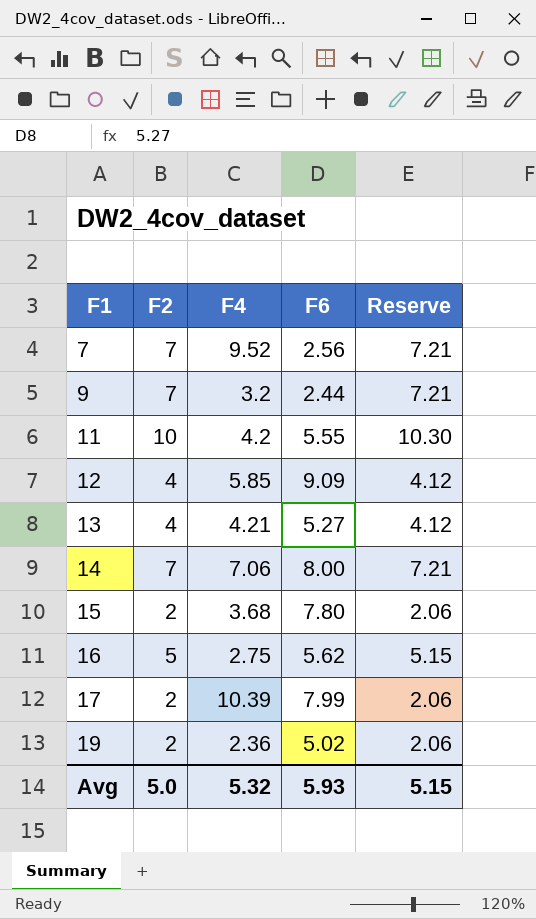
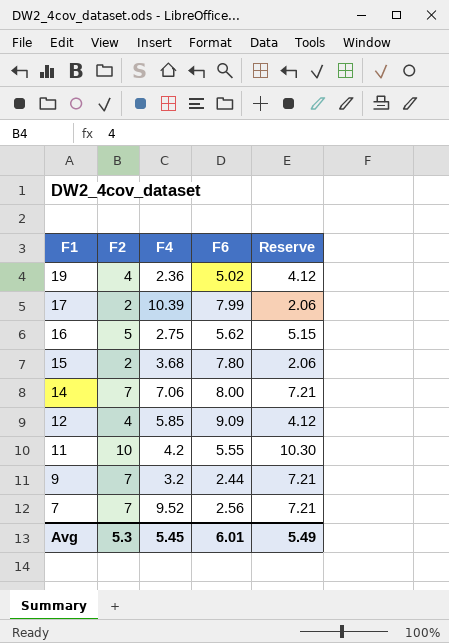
row order: F1 ascending -> F1 descending
row 13: 4 | 4.21 | 5.27 | 4.12 -> none
19 | F2: 2 -> 4
19 | Reserve: 2.06 -> 4.12
Avg | F2: 5.0 -> 5.3
Avg | F4: 5.32 -> 5.45
Avg | F6: 5.93 -> 6.01
Avg | Reserve: 5.15 -> 5.49

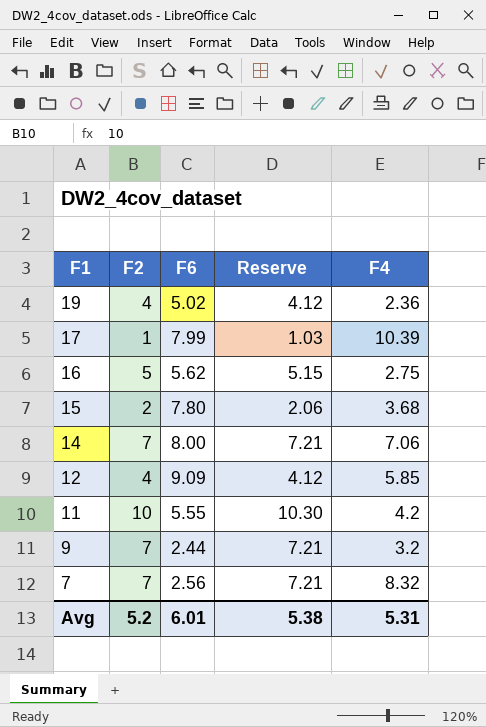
column F4 | position: 3 -> 5
17 | F2: 2 -> 1
17 | Reserve: 2.06 -> 1.03
7 | F4: 9.52 -> 8.32
Avg | F2: 5.3 -> 5.2
Avg | Reserve: 5.49 -> 5.38
Avg | F4: 5.45 -> 5.31

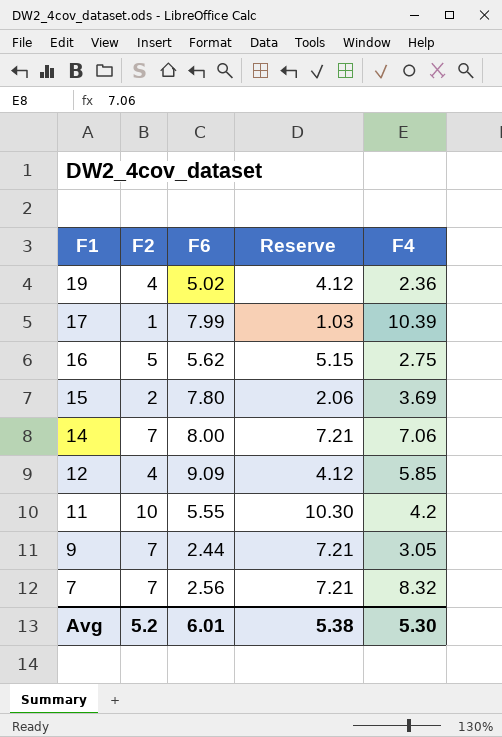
15 | F4: 3.68 -> 3.69
9 | F4: 3.2 -> 3.05
Avg | F4: 5.31 -> 5.30

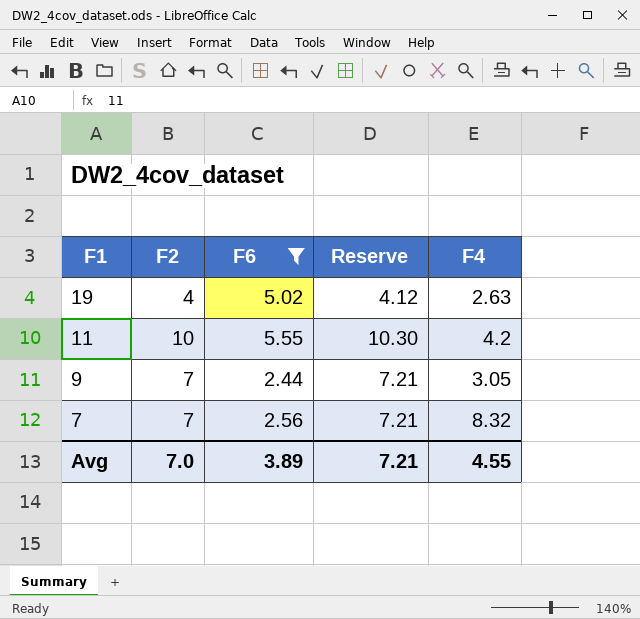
filter: none -> F6 <= 5.55
19 | F4: 2.36 -> 2.63
Avg | F2: 5.2 -> 7.0
Avg | F6: 6.01 -> 3.89
Avg | Reserve: 5.38 -> 7.21
Avg | F4: 5.30 -> 4.55

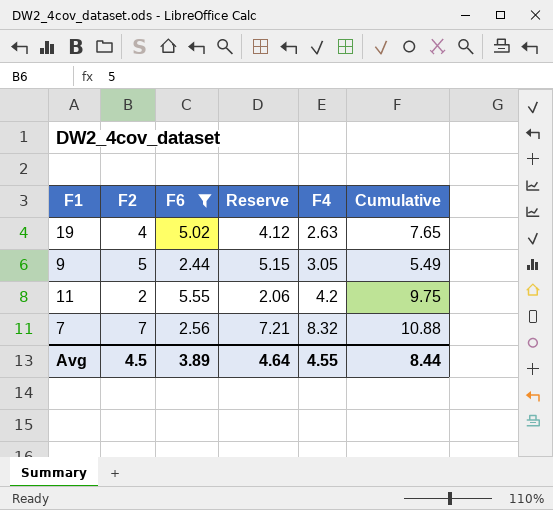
row order: F1 descending -> F4 ascending
column Cumulative | formula: none -> [F6] + [F4]
9 | F2: 7 -> 5
9 | Reserve: 7.21 -> 5.15
11 | F2: 10 -> 2
11 | Reserve: 10.30 -> 2.06
Avg | F2: 7.0 -> 4.5
Avg | Reserve: 7.21 -> 4.64

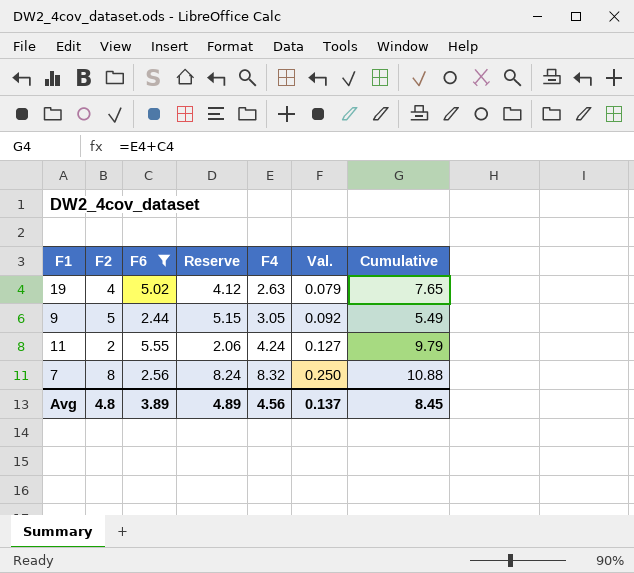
column Val. | formula: none -> [F4] * 0.03
11 | F4: 4.2 -> 4.24
11 | Cumulative: 9.75 -> 9.79
7 | F2: 7 -> 8
7 | Reserve: 7.21 -> 8.24
Avg | F2: 4.5 -> 4.8
Avg | Reserve: 4.64 -> 4.89
Avg | F4: 4.55 -> 4.56
Avg | Cumulative: 8.44 -> 8.45

